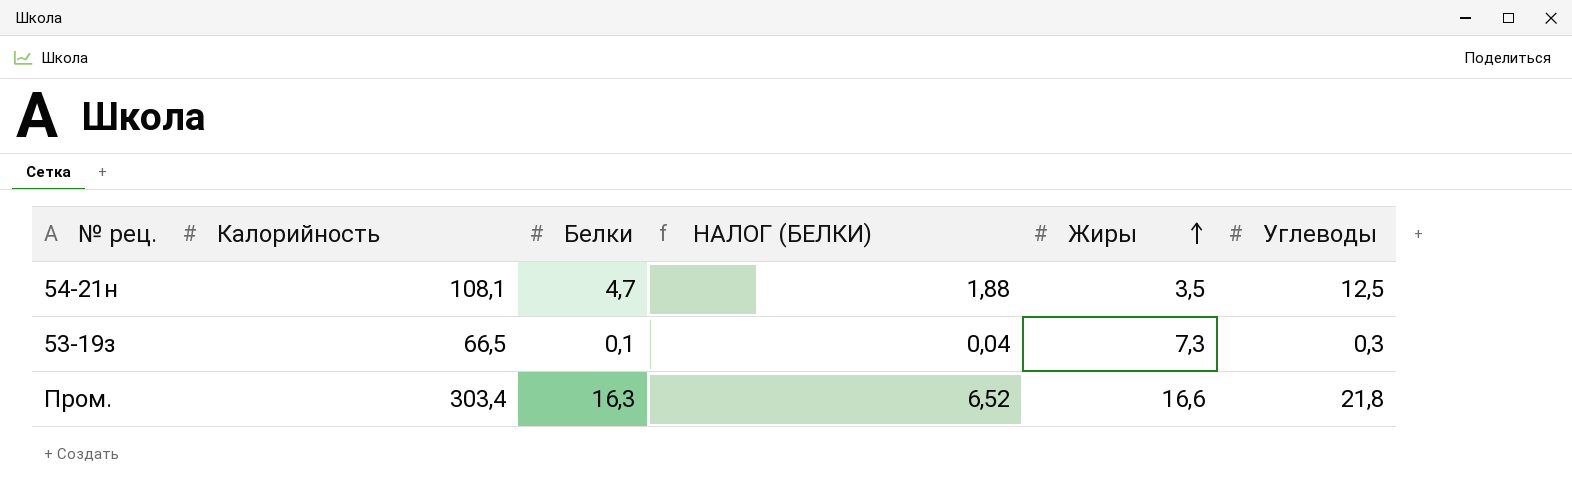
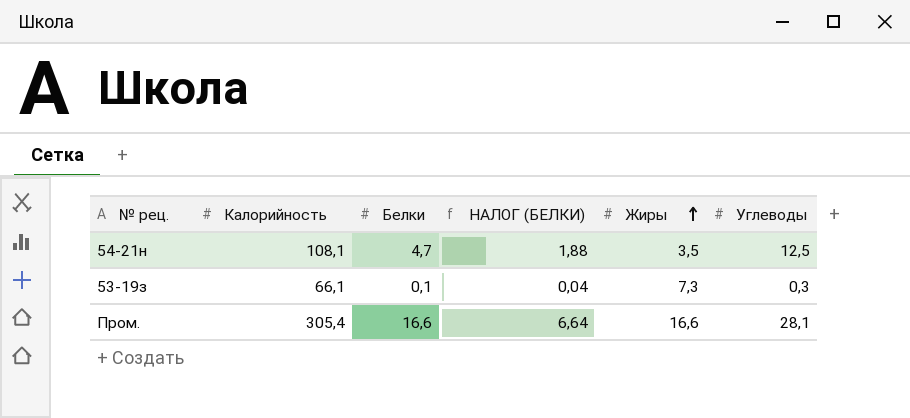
53-19з | Калорийность: 66,5 -> 66,1
Пром. | Калорийность: 303,4 -> 305,4
Пром. | Белки: 16,3 -> 16,6
Пром. | НАЛОГ (БЕЛКИ): 6,52 -> 6,64
Пром. | Углеводы: 21,8 -> 28,1

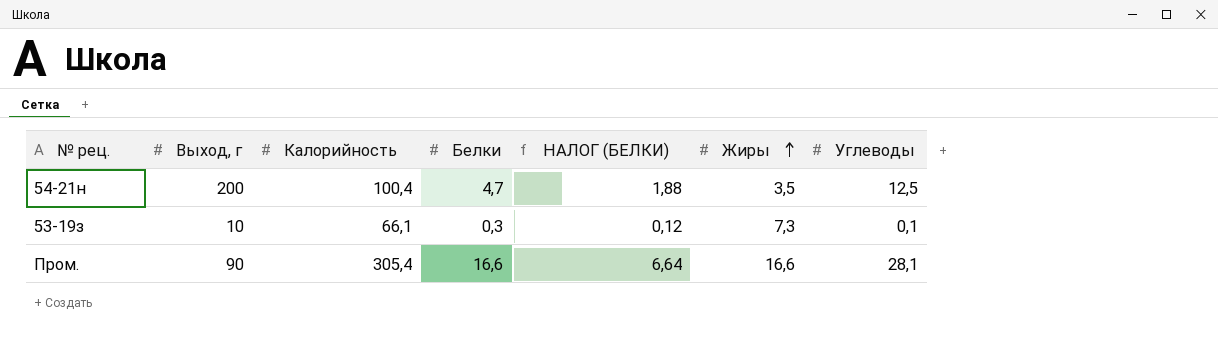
column Выход, г | position: none -> 2
54-21н | Калорийность: 108,1 -> 100,4
53-19з | Белки: 0,1 -> 0,3
53-19з | НАЛОГ (БЕЛКИ): 0,04 -> 0,12
53-19з | Углеводы: 0,3 -> 0,1

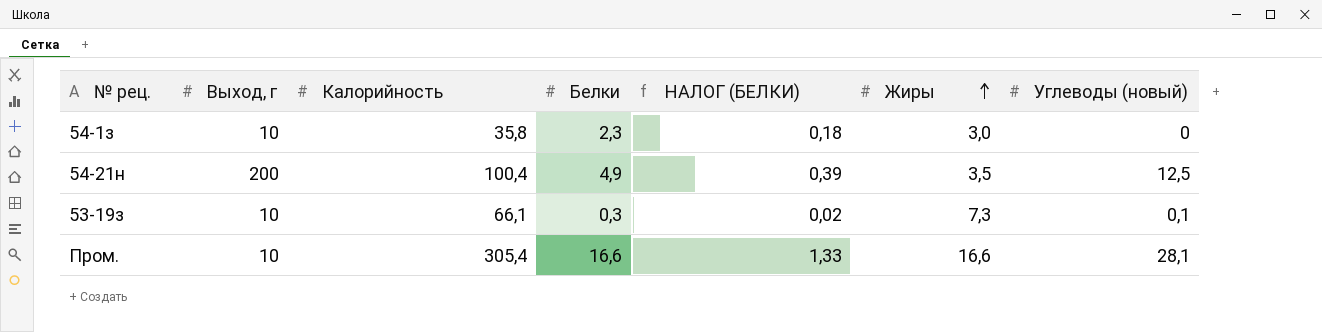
column НАЛОГ (БЕЛКИ) | formula: [Белки] * 0,4 -> [Белки] * 0,08
column name: Углеводы -> Углеводы (новый)
row 54-1з: none -> 10 | 35,8 | 2,3 | 0,18 | 3,0 | 0
54-21н | Белки: 4,7 -> 4,9
Пром. | Выход, г: 90 -> 10

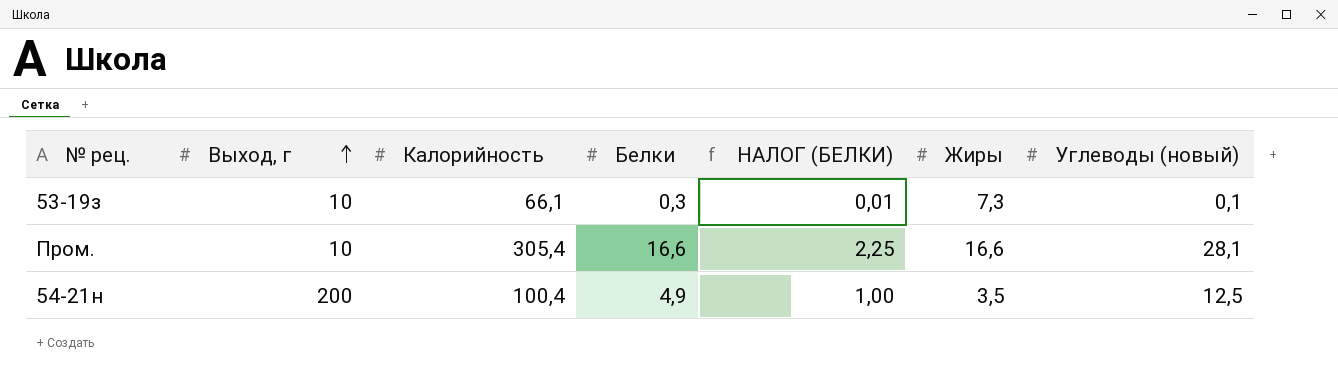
row order: Жиры ascending -> Выход, г ascending
column НАЛОГ (БЕЛКИ) | formula: [Белки] * 0,08 -> [Углеводы (новый)] * 0,08
row 54-1з: 10 | 35,8 | 2,3 | 0,18 | 3,0 | 0 -> none

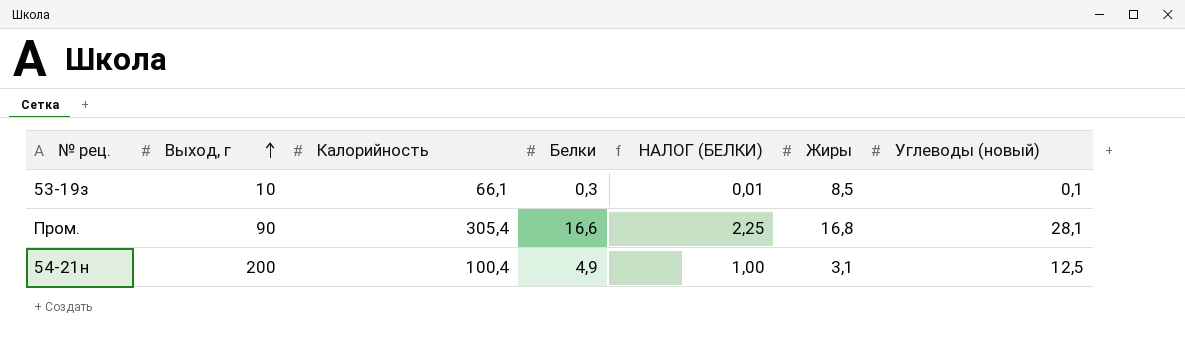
53-19з | Жиры: 7,3 -> 8,5
Пром. | Выход, г: 10 -> 90
Пром. | Жиры: 16,6 -> 16,8
54-21н | Жиры: 3,5 -> 3,1

